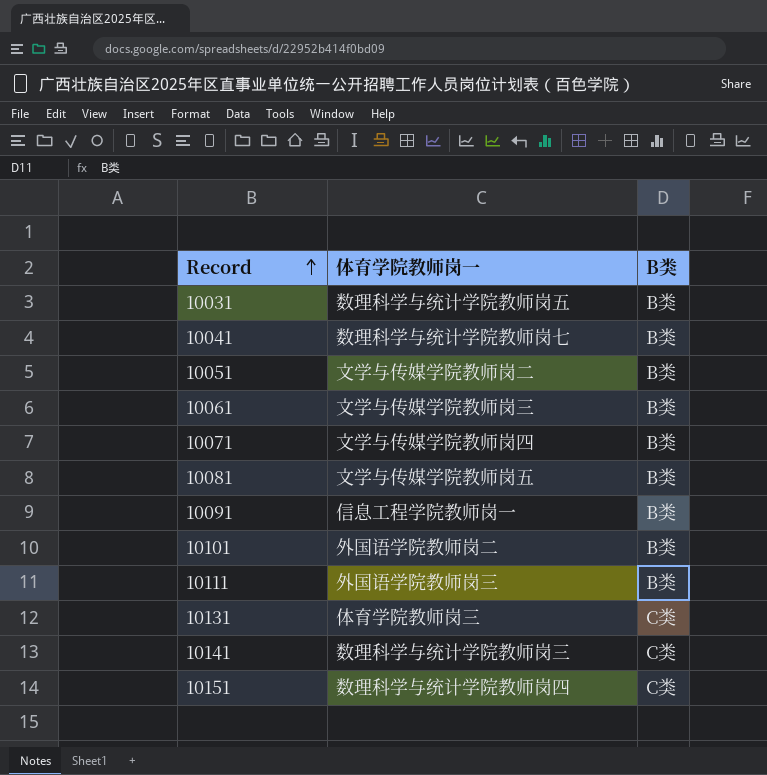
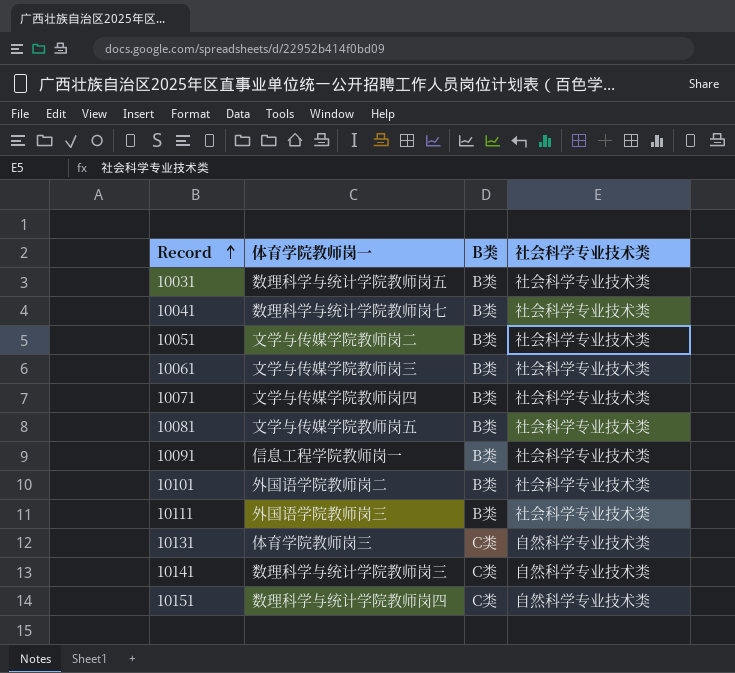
column 社会科学专业技术类 | position: none -> 4

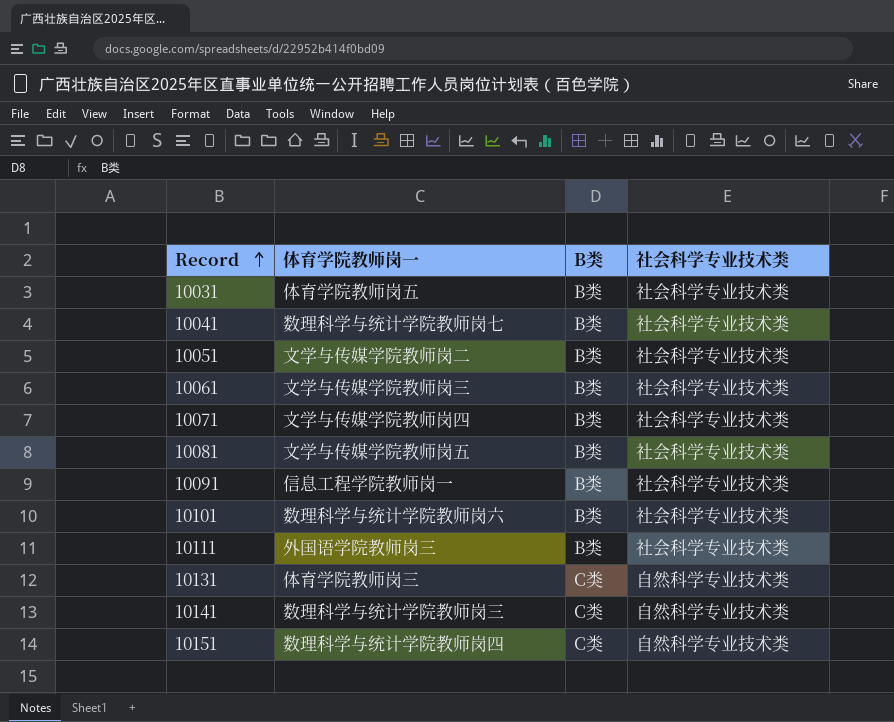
10031 | 体育学院教师岗一: 数理科学与统计学院教师岗五 -> 体育学院教师岗五
10101 | 体育学院教师岗一: 外国语学院教师岗二 -> 数理科学与统计学院教师岗六

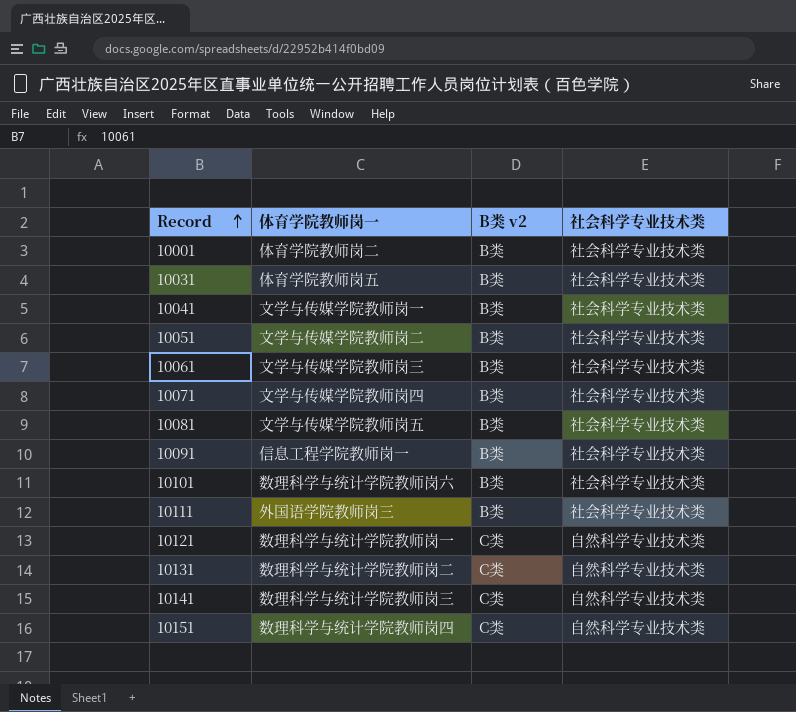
column name: B类 -> B类 v2
row 10001: none -> 体育学院教师岗二 | B类 | 社会科学专业技术类
10041 | 体育学院教师岗一: 数理科学与统计学院教师岗七 -> 文学与传媒学院教师岗一
row 10121: none -> 数理科学与统计学院教师岗一 | C类 | 自然科学专业技术类
10131 | 体育学院教师岗一: 体育学院教师岗三 -> 数理科学与统计学院教师岗二

